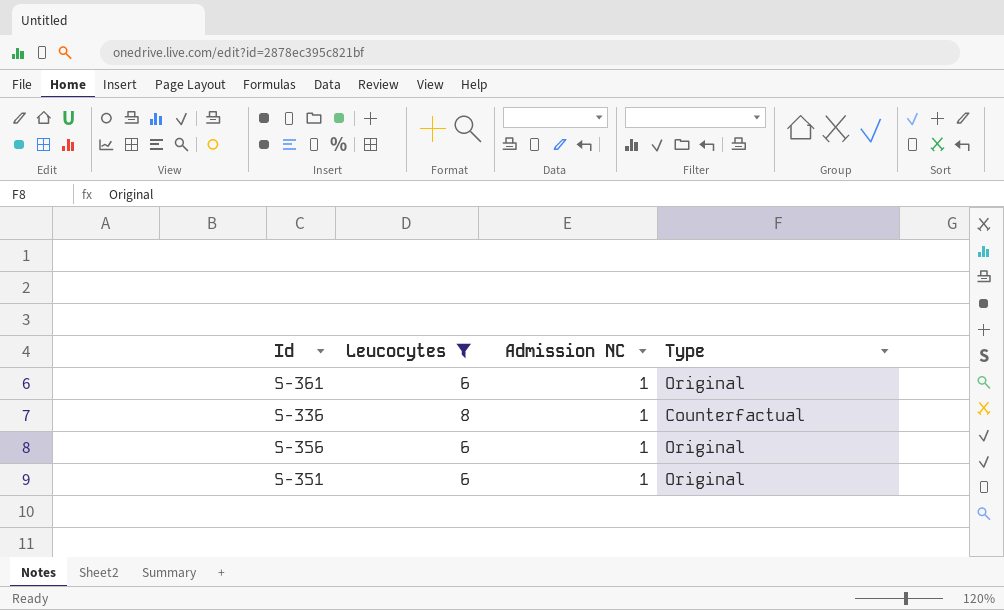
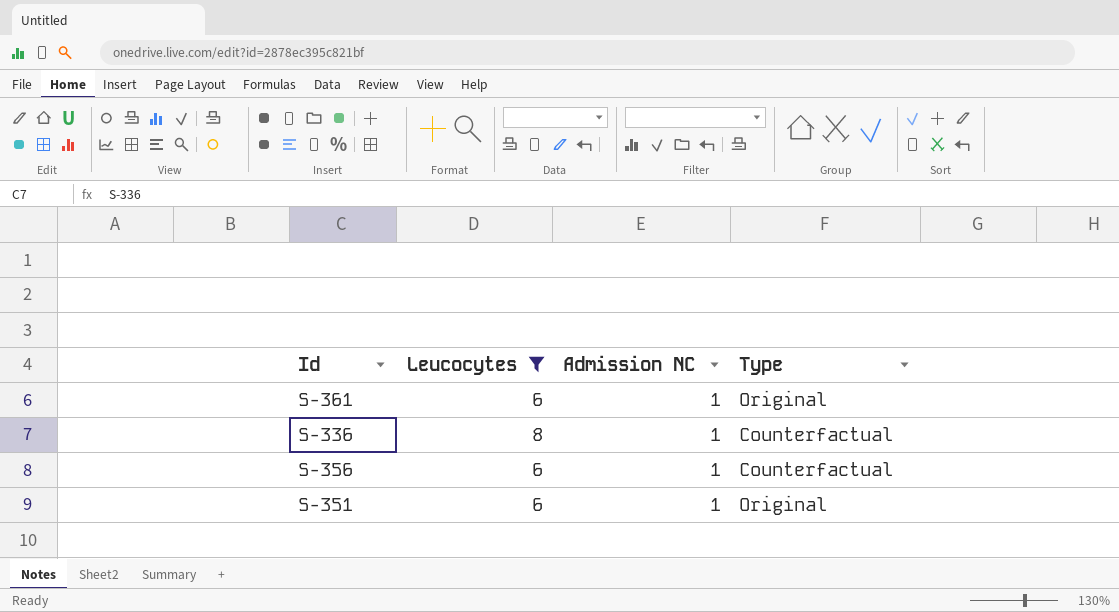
S-356 | Type: Original -> Counterfactual

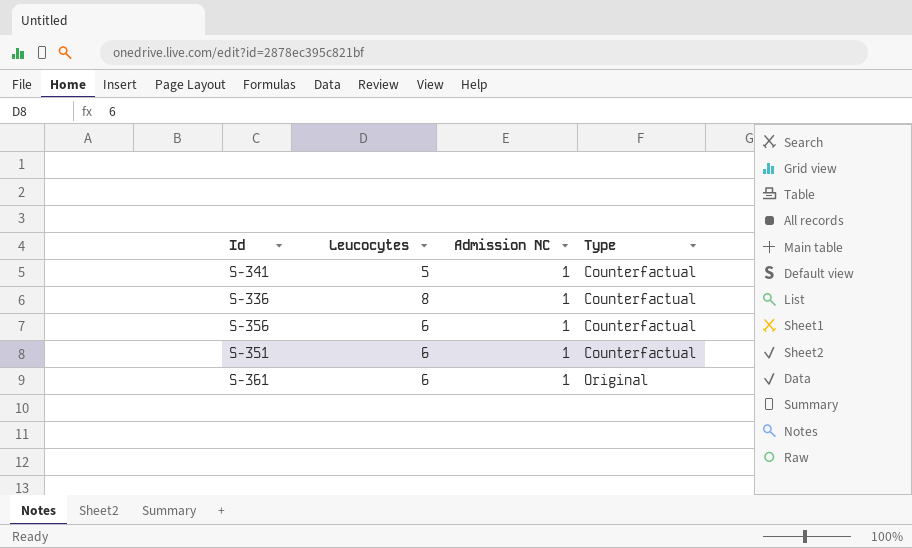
filter: Leucocytes != 5 -> none
row order: none -> Type ascending
S-351 | Type: Original -> Counterfactual

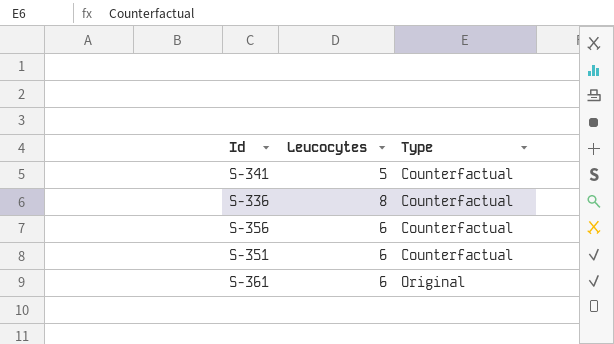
column Admission NC | position: 3 -> none

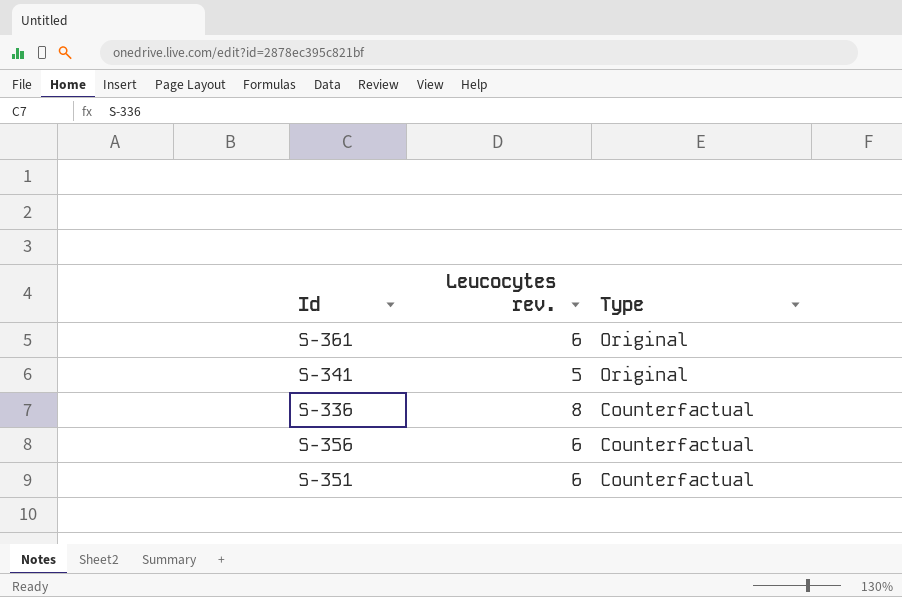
row order: Type ascending -> Type descending
column name: Leucocytes -> Leucocytes rev.
S-341 | Type: Counterfactual -> Original

